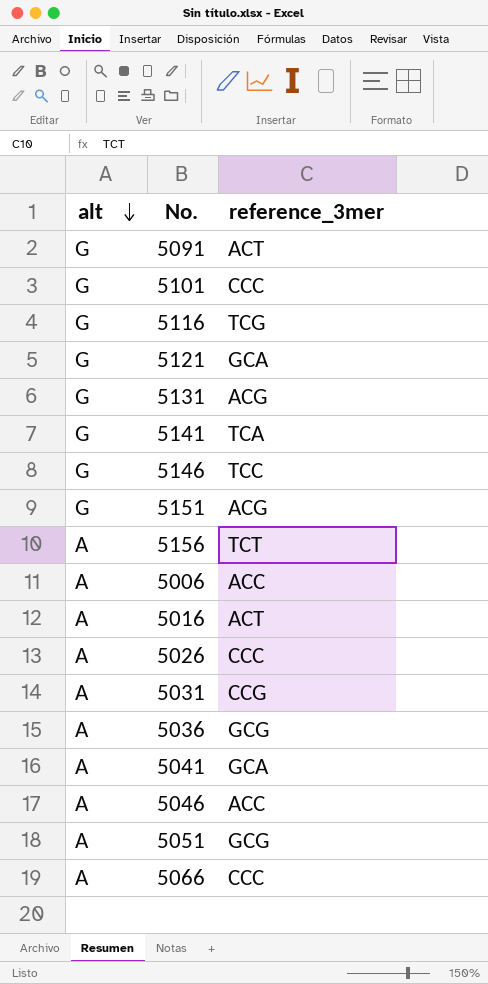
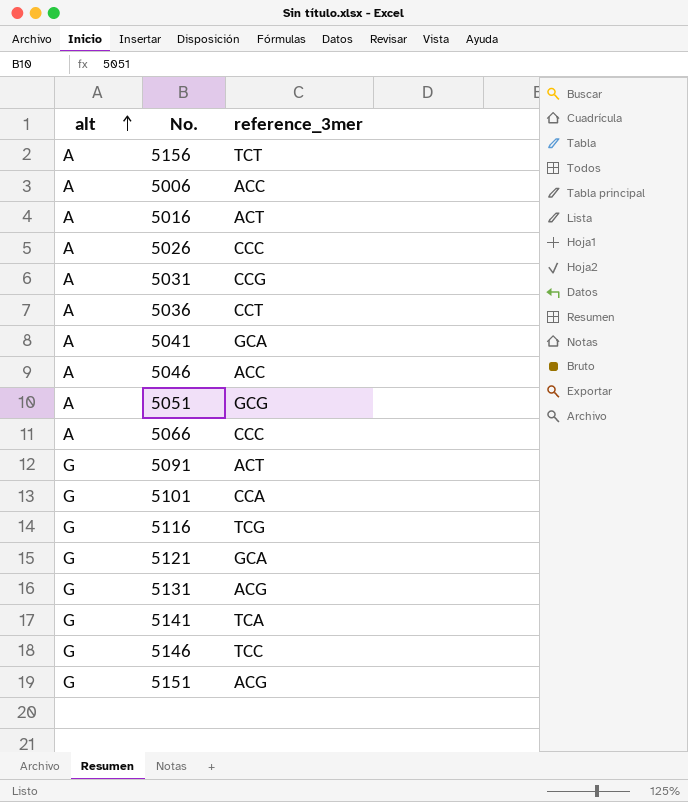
row order: alt descending -> alt ascending
5036 | reference_3mer: GCG -> CCT
5101 | reference_3mer: CCC -> CCA

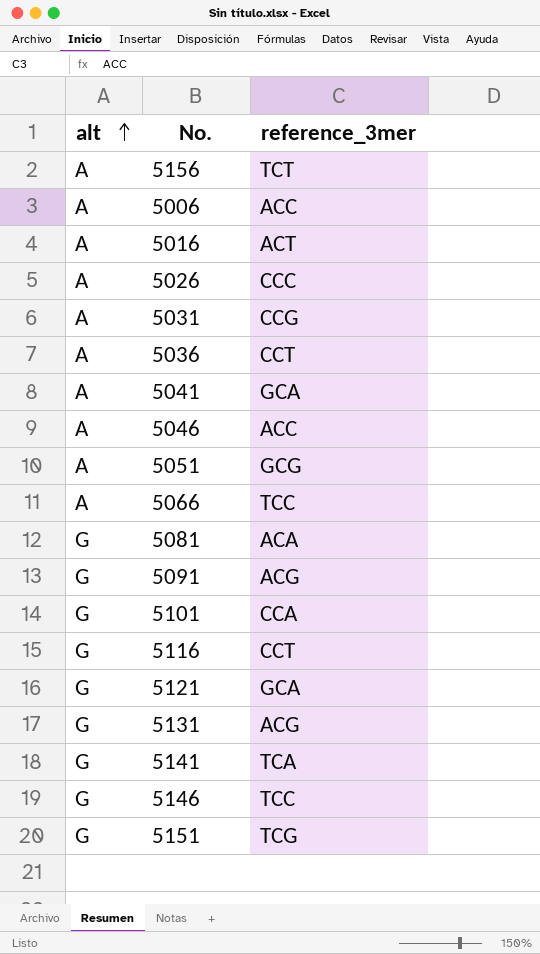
5066 | reference_3mer: CCC -> TCC
row 5081: none -> G | ACA
5091 | reference_3mer: ACT -> ACG
5116 | reference_3mer: TCG -> CCT
5151 | reference_3mer: ACG -> TCG

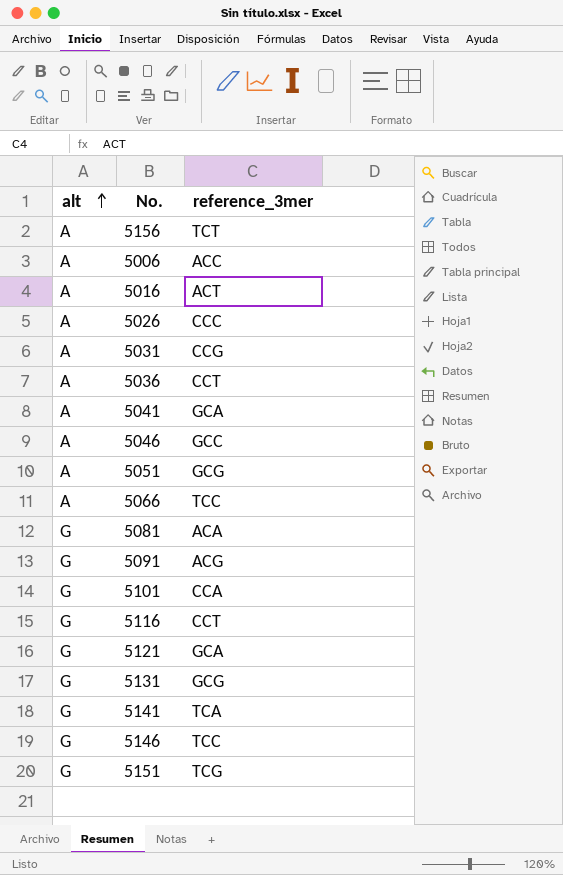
5046 | reference_3mer: ACC -> GCC
5131 | reference_3mer: ACG -> GCG

